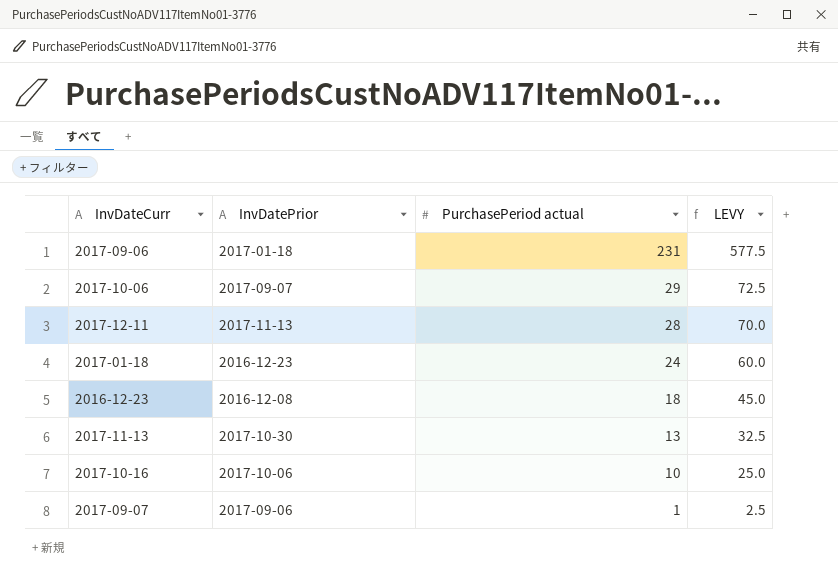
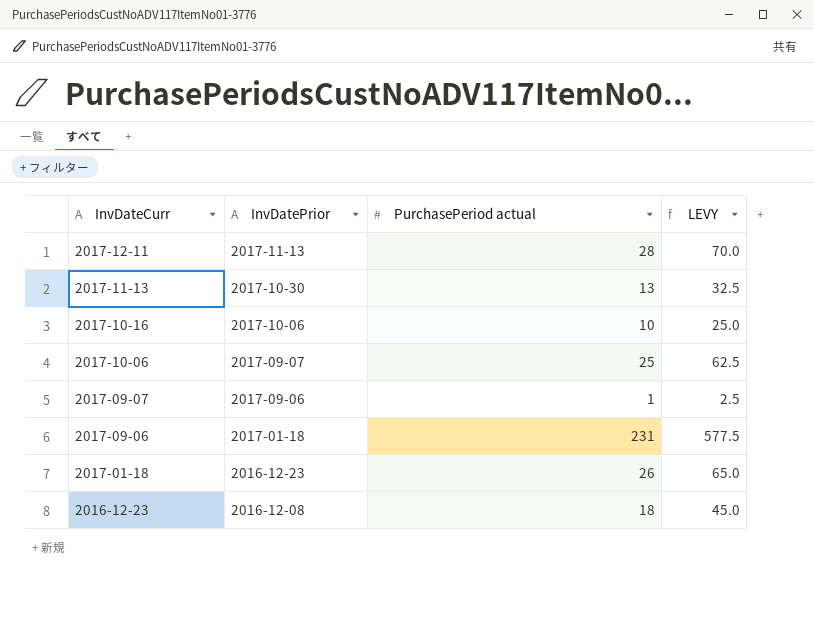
row order: PurchasePeriod actual descending -> InvDateCurr descending
2017-10-06 | PurchasePeriod actual: 29 -> 25
2017-10-06 | LEVY: 72.5 -> 62.5
2017-01-18 | PurchasePeriod actual: 24 -> 26
2017-01-18 | LEVY: 60.0 -> 65.0

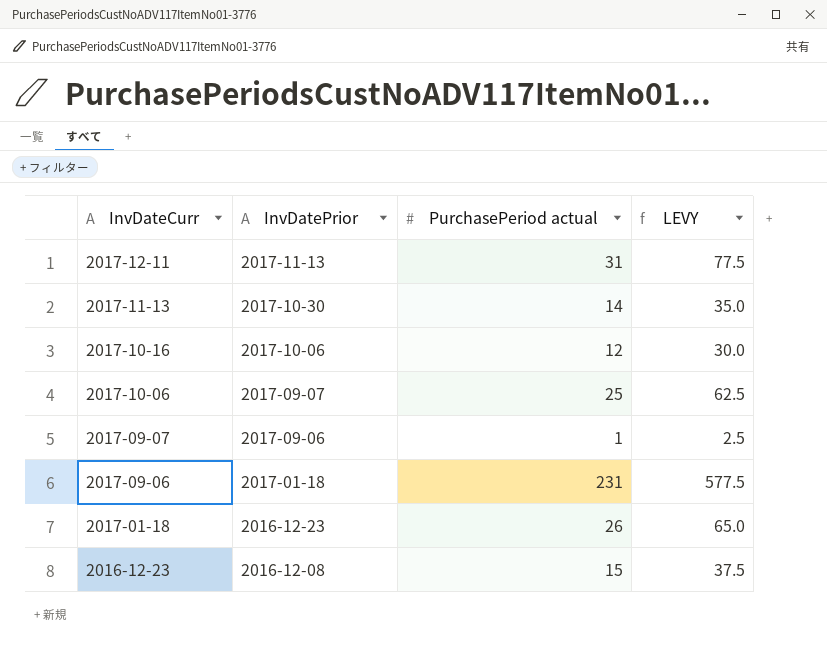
2017-12-11 | PurchasePeriod actual: 28 -> 31
2017-12-11 | LEVY: 70.0 -> 77.5
2017-11-13 | PurchasePeriod actual: 13 -> 14
2017-11-13 | LEVY: 32.5 -> 35.0
2017-10-16 | PurchasePeriod actual: 10 -> 12
2017-10-16 | LEVY: 25.0 -> 30.0
2016-12-23 | PurchasePeriod actual: 18 -> 15
2016-12-23 | LEVY: 45.0 -> 37.5

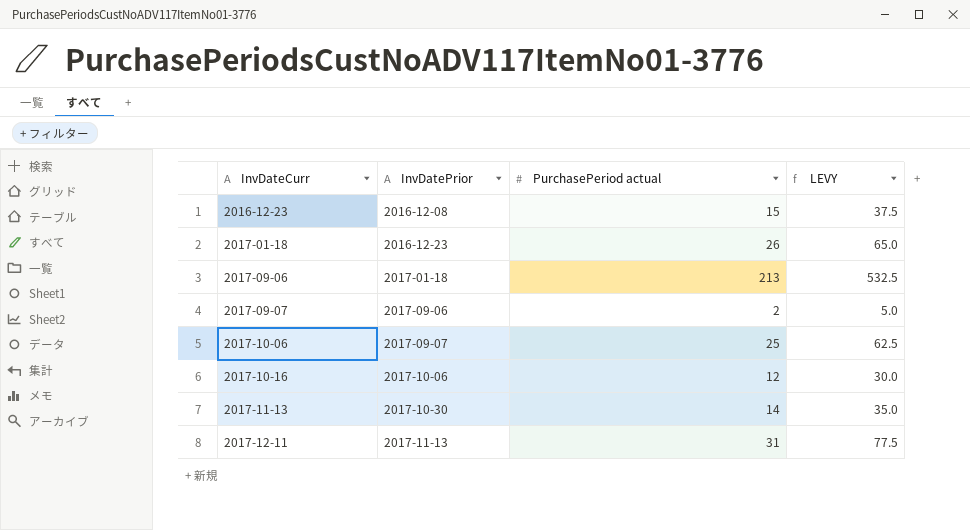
row order: InvDateCurr descending -> InvDateCurr ascending
2017-09-06 | PurchasePeriod actual: 231 -> 213
2017-09-06 | LEVY: 577.5 -> 532.5
2017-09-07 | PurchasePeriod actual: 1 -> 2
2017-09-07 | LEVY: 2.5 -> 5.0

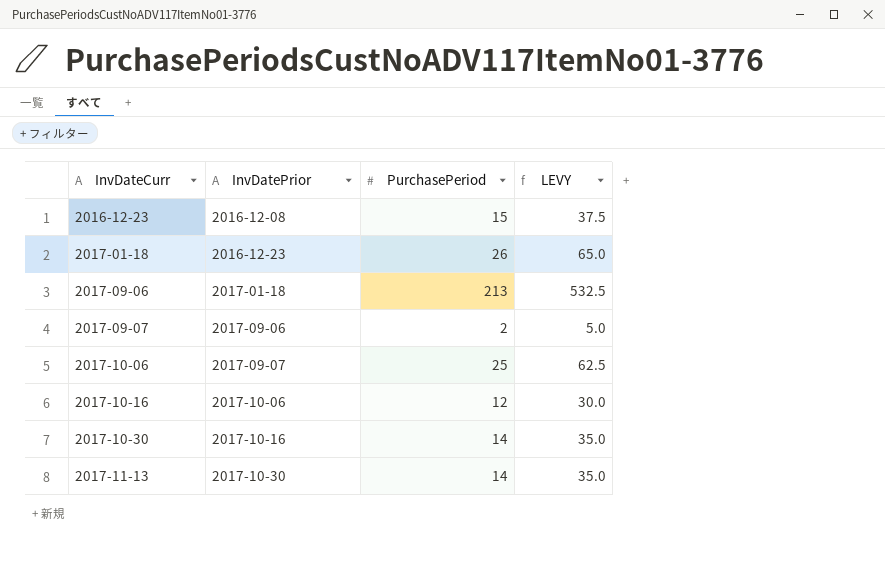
column name: PurchasePeriod actual -> PurchasePeriod
row 2017-12-11: 2017-11-13 | 31 | 77.5 -> none
row 2017-10-30: none -> 2017-10-16 | 14 | 35.0

